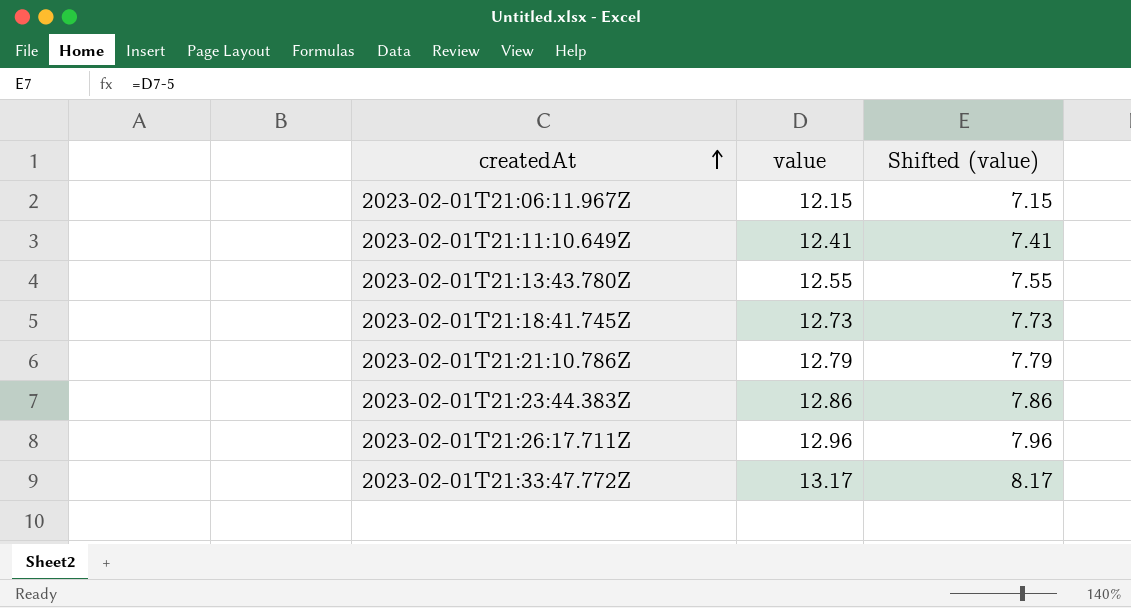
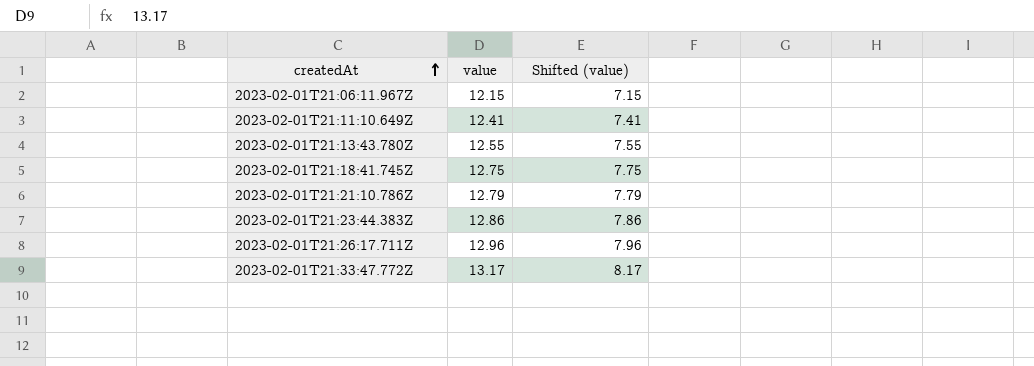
2023-02-01T21:18:41.745Z | value: 12.73 -> 12.75
2023-02-01T21:18:41.745Z | Shifted (value): 7.73 -> 7.75

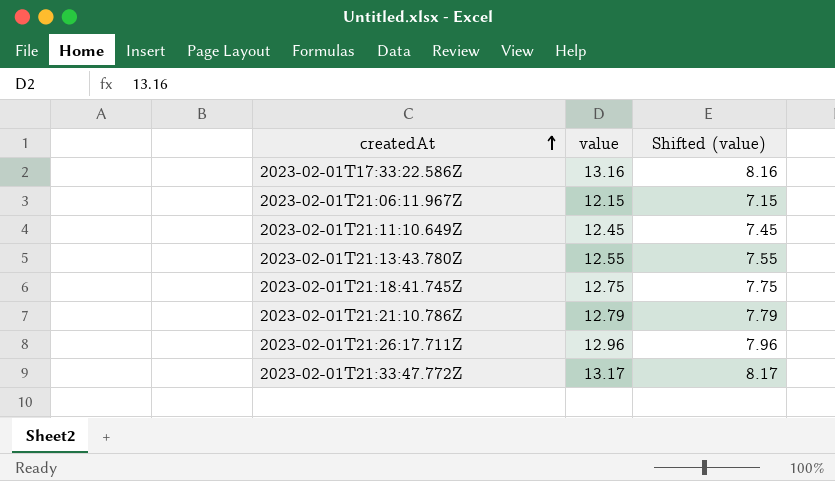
row 2023-02-01T21:23:44.383Z: 12.86 | 7.86 -> none
row 2023-02-01T17:33:22.586Z: none -> 13.16 | 8.16
2023-02-01T21:11:10.649Z | value: 12.41 -> 12.45
2023-02-01T21:11:10.649Z | Shifted (value): 7.41 -> 7.45

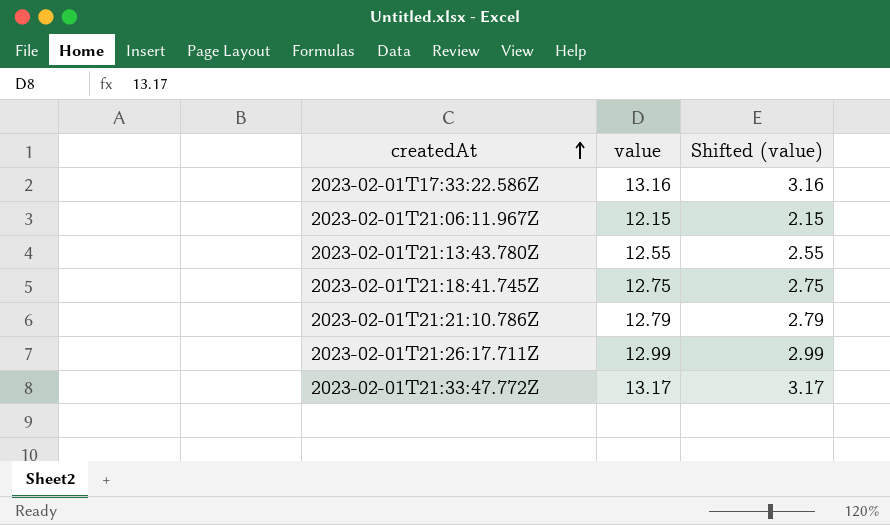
column Shifted (value) | formula: [value] - 5 -> [value] - 10
row 2023-02-01T21:11:10.649Z: 12.45 | 7.45 -> none
2023-02-01T21:26:17.711Z | value: 12.96 -> 12.99

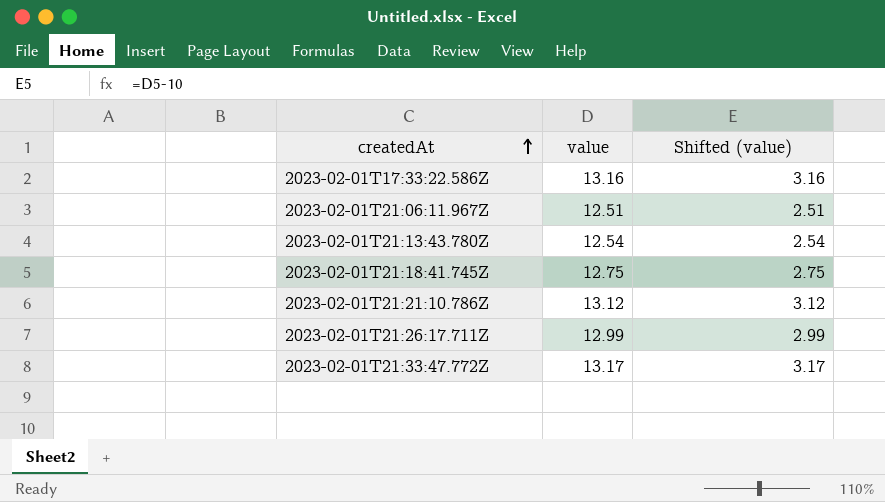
2023-02-01T21:06:11.967Z | value: 12.15 -> 12.51
2023-02-01T21:06:11.967Z | Shifted (value): 2.15 -> 2.51
2023-02-01T21:13:43.780Z | value: 12.55 -> 12.54
2023-02-01T21:13:43.780Z | Shifted (value): 2.55 -> 2.54
2023-02-01T21:21:10.786Z | value: 12.79 -> 13.12
2023-02-01T21:21:10.786Z | Shifted (value): 2.79 -> 3.12

